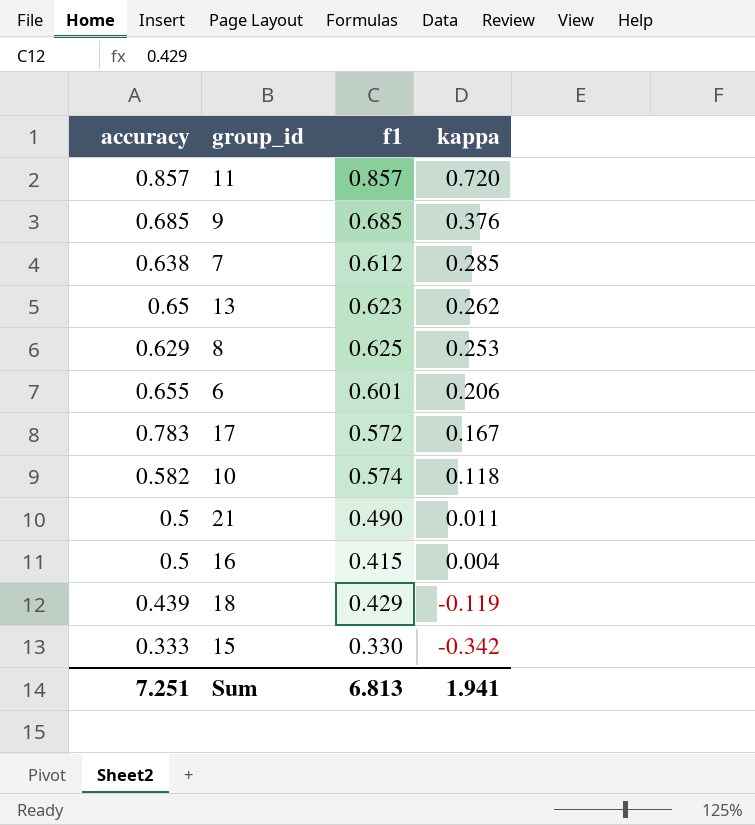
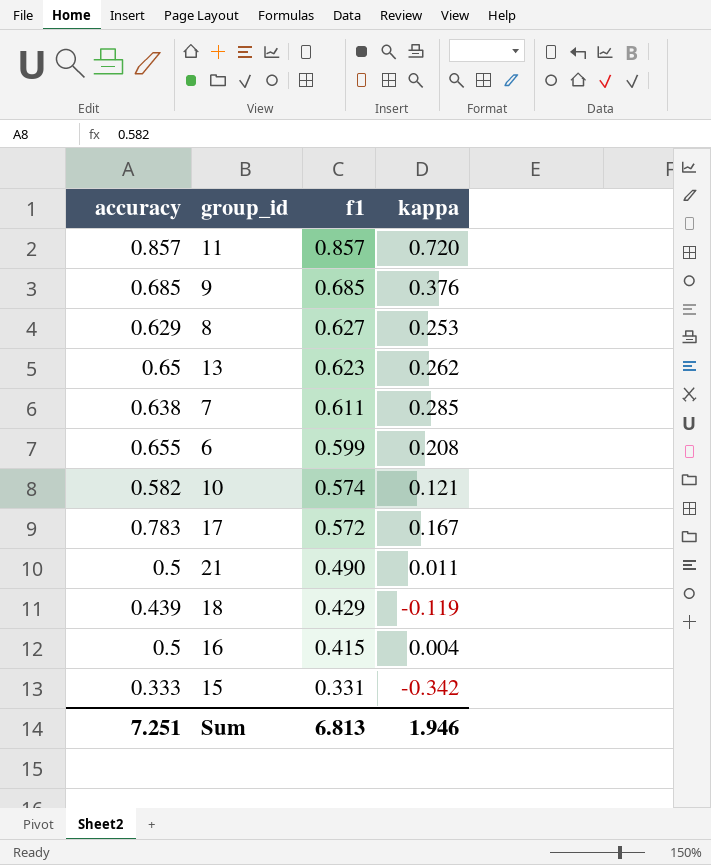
row order: kappa descending -> f1 descending
8 | f1: 0.625 -> 0.627
7 | f1: 0.612 -> 0.611
6 | f1: 0.601 -> 0.599
6 | kappa: 0.206 -> 0.208
10 | kappa: 0.118 -> 0.121
15 | f1: 0.330 -> 0.331
Sum | kappa: 1.941 -> 1.946

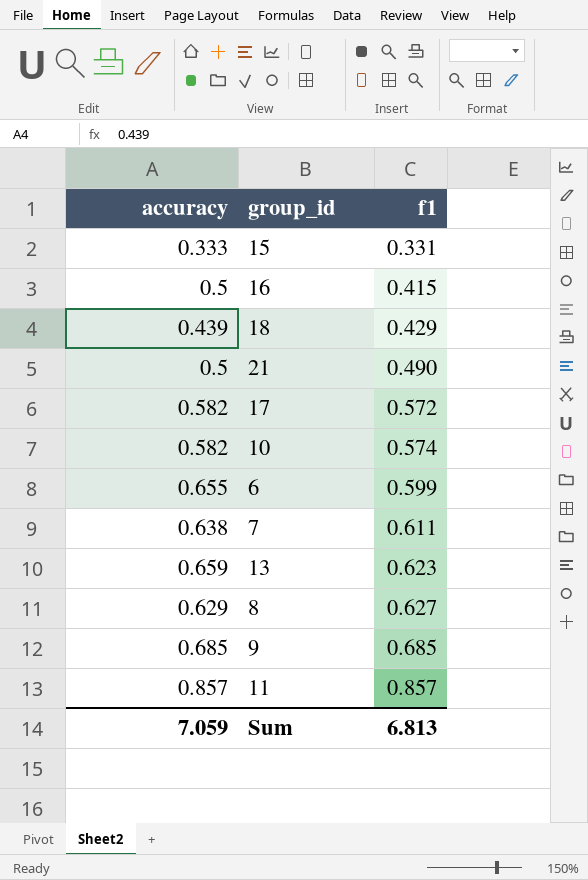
row order: f1 descending -> f1 ascending
column kappa | position: 4 -> none
17 | accuracy: 0.783 -> 0.582
13 | accuracy: 0.65 -> 0.659
Sum | accuracy: 7.251 -> 7.059

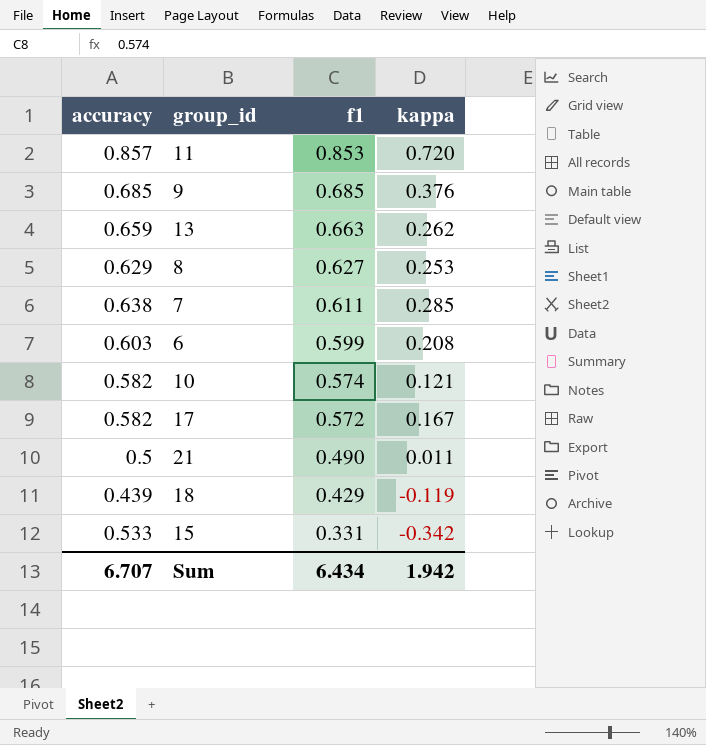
row order: f1 ascending -> f1 descending
column kappa | position: none -> 4
row 16: 0.5 | 0.415 -> none
11 | f1: 0.857 -> 0.853
13 | f1: 0.623 -> 0.663
6 | accuracy: 0.655 -> 0.603
15 | accuracy: 0.333 -> 0.533
Sum | accuracy: 7.059 -> 6.707
Sum | f1: 6.813 -> 6.434

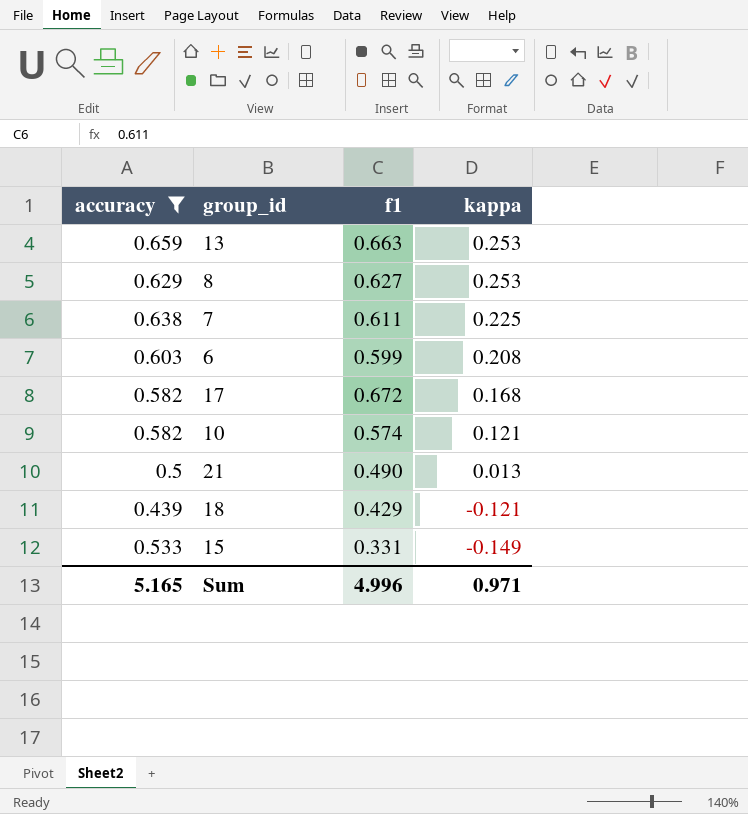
filter: none -> accuracy <= 0.659
row order: f1 descending -> kappa descending
13 | kappa: 0.262 -> 0.253
7 | kappa: 0.285 -> 0.225
17 | f1: 0.572 -> 0.672
17 | kappa: 0.167 -> 0.168
21 | kappa: 0.011 -> 0.013
18 | kappa: -0.119 -> -0.121
15 | kappa: -0.342 -> -0.149
Sum | accuracy: 6.707 -> 5.165
Sum | f1: 6.434 -> 4.996
Sum | kappa: 1.942 -> 0.971

